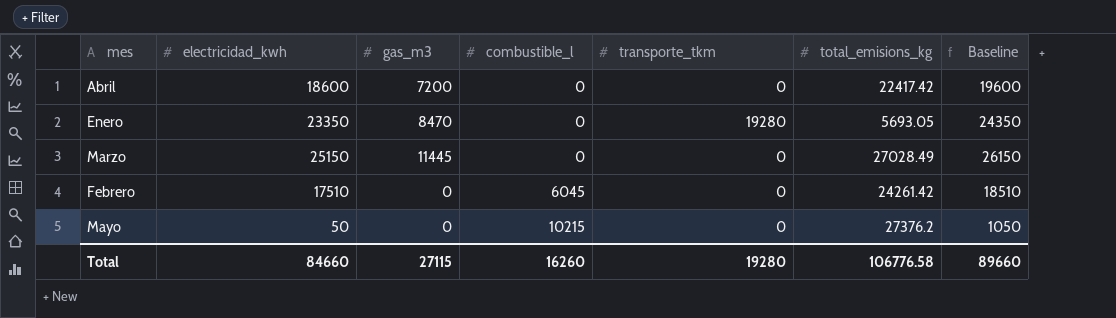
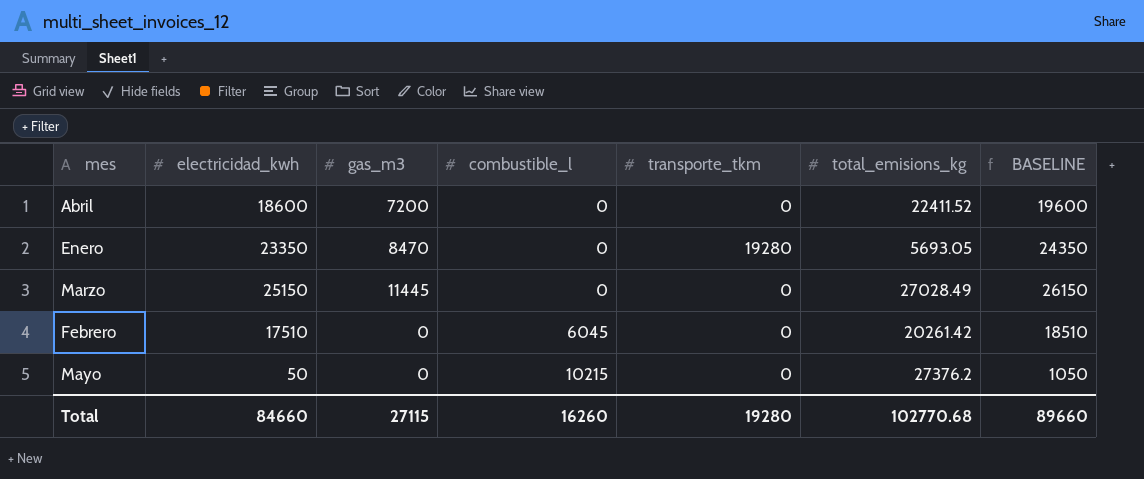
column name: Baseline -> BASELINE
Abril | total_emisions_kg: 22417.42 -> 22411.52
Febrero | total_emisions_kg: 24261.42 -> 20261.42
Total | total_emisions_kg: 106776.58 -> 102770.68

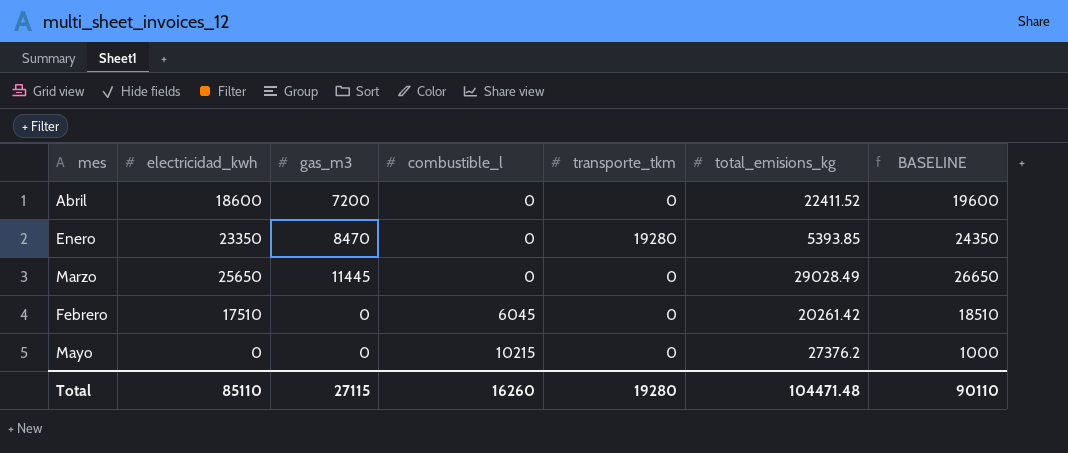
Enero | total_emisions_kg: 5693.05 -> 5393.85
Marzo | electricidad_kwh: 25150 -> 25650
Marzo | total_emisions_kg: 27028.49 -> 29028.49
Marzo | BASELINE: 26150 -> 26650
Mayo | electricidad_kwh: 50 -> 0
Mayo | BASELINE: 1050 -> 1000
Total | electricidad_kwh: 84660 -> 85110
Total | total_emisions_kg: 102770.68 -> 104471.48
Total | BASELINE: 89660 -> 90110

